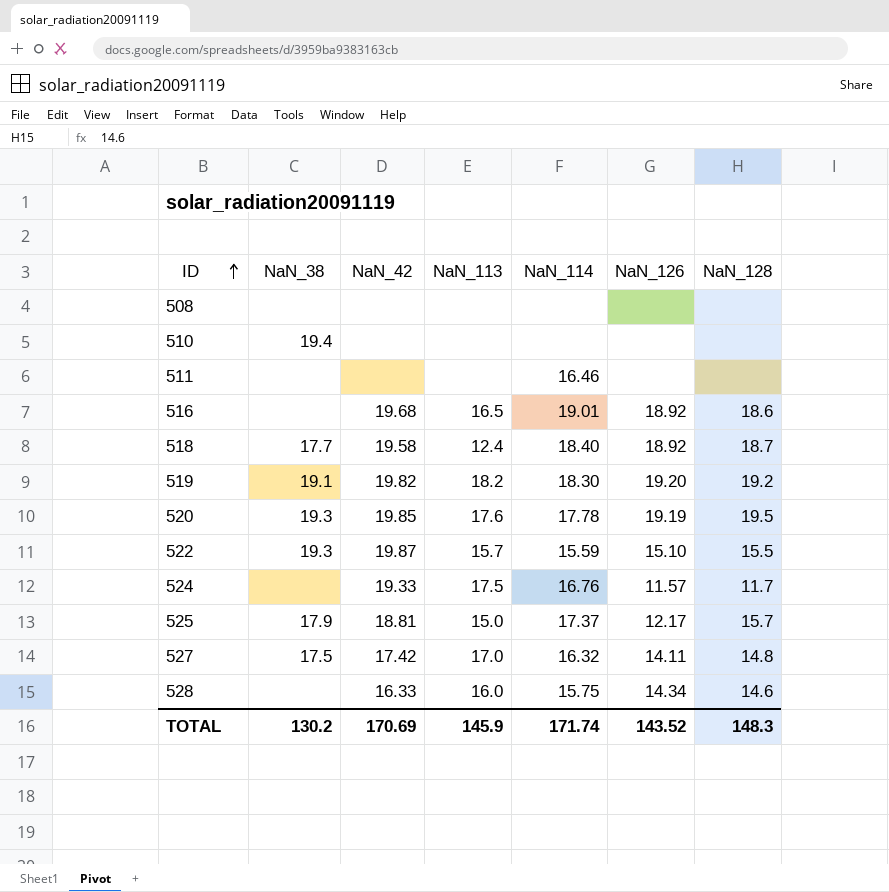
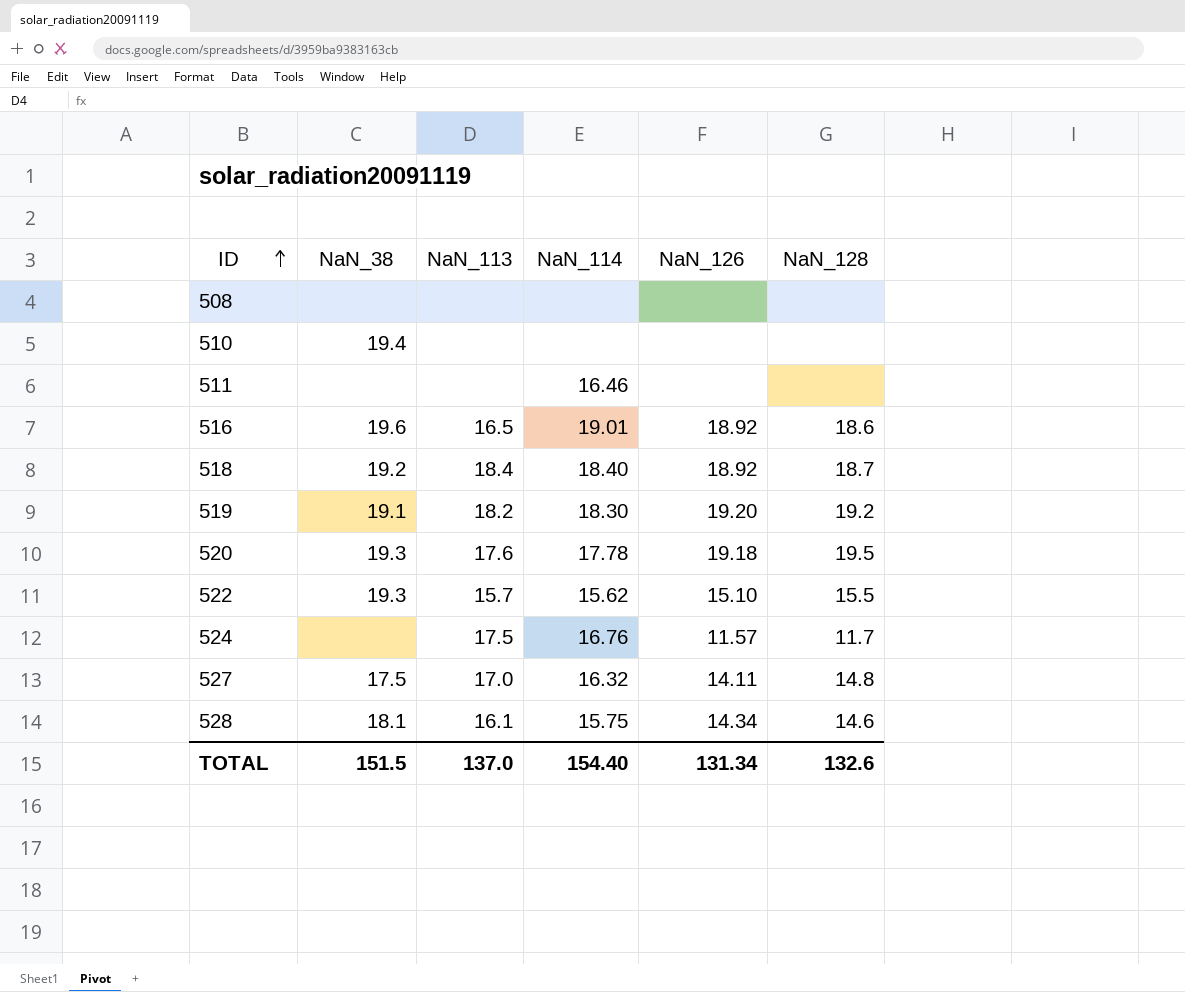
column NaN_42 | position: 3 -> none
row 525: 17.9 | 18.81 | 15.0 | 17.37 | 12.17 | 15.7 -> none
516 | NaN_38: none -> 19.6
518 | NaN_38: 17.7 -> 19.2
518 | NaN_113: 12.4 -> 18.4
520 | NaN_126: 19.19 -> 19.18
522 | NaN_114: 15.59 -> 15.62
528 | NaN_38: none -> 18.1
528 | NaN_113: 16.0 -> 16.1
TOTAL | NaN_38: 130.2 -> 151.5
TOTAL | NaN_113: 145.9 -> 137.0
TOTAL | NaN_114: 171.74 -> 154.40
TOTAL | NaN_126: 143.52 -> 131.34
TOTAL | NaN_128: 148.3 -> 132.6

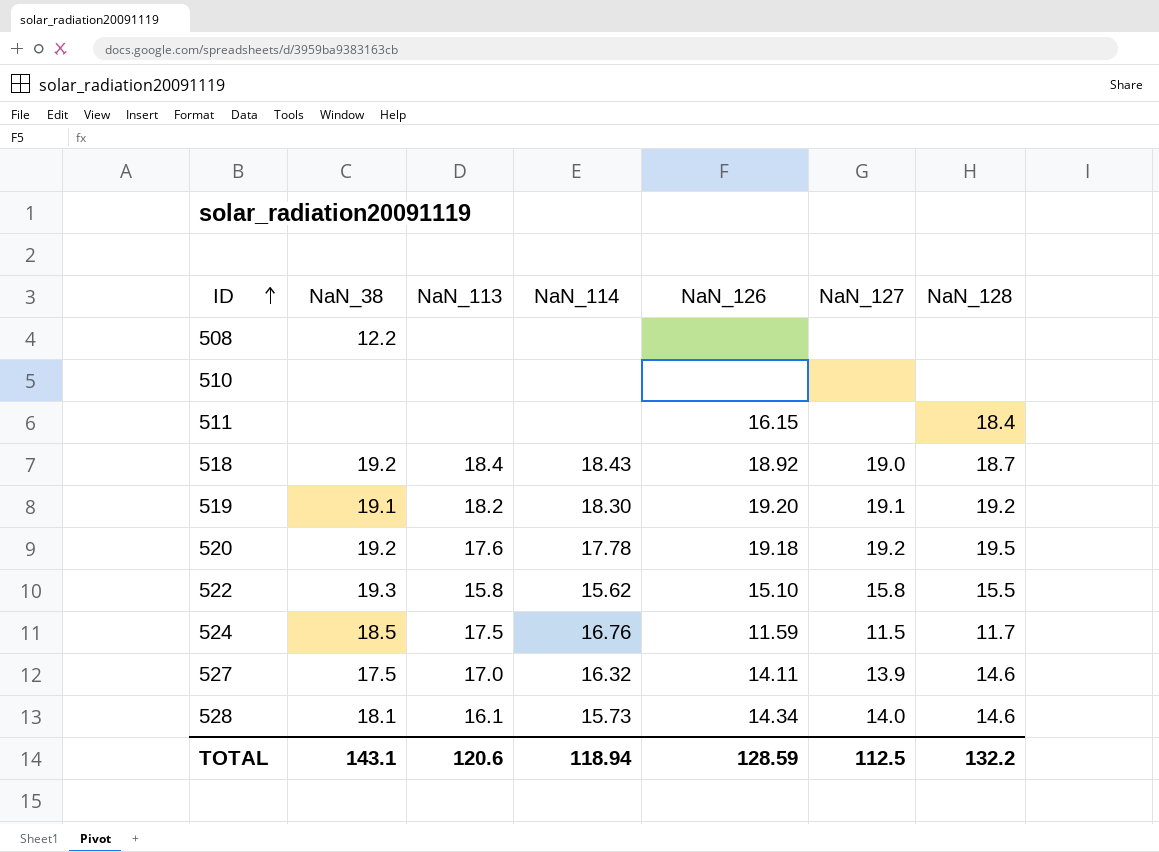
column NaN_127 | position: none -> 6
row 516: 19.6 | 16.5 | 19.01 | 18.92 | 18.6 -> none
508 | NaN_38: none -> 12.2
510 | NaN_38: 19.4 -> none
511 | NaN_114: 16.46 -> none
511 | NaN_126: none -> 16.15
511 | NaN_128: none -> 18.4
518 | NaN_114: 18.40 -> 18.43
520 | NaN_38: 19.3 -> 19.2
522 | NaN_113: 15.7 -> 15.8
524 | NaN_38: none -> 18.5
524 | NaN_126: 11.57 -> 11.59
527 | NaN_128: 14.8 -> 14.6
528 | NaN_114: 15.75 -> 15.73
TOTAL | NaN_38: 151.5 -> 143.1
TOTAL | NaN_113: 137.0 -> 120.6
TOTAL | NaN_114: 154.40 -> 118.94
TOTAL | NaN_126: 131.34 -> 128.59
TOTAL | NaN_128: 132.6 -> 132.2

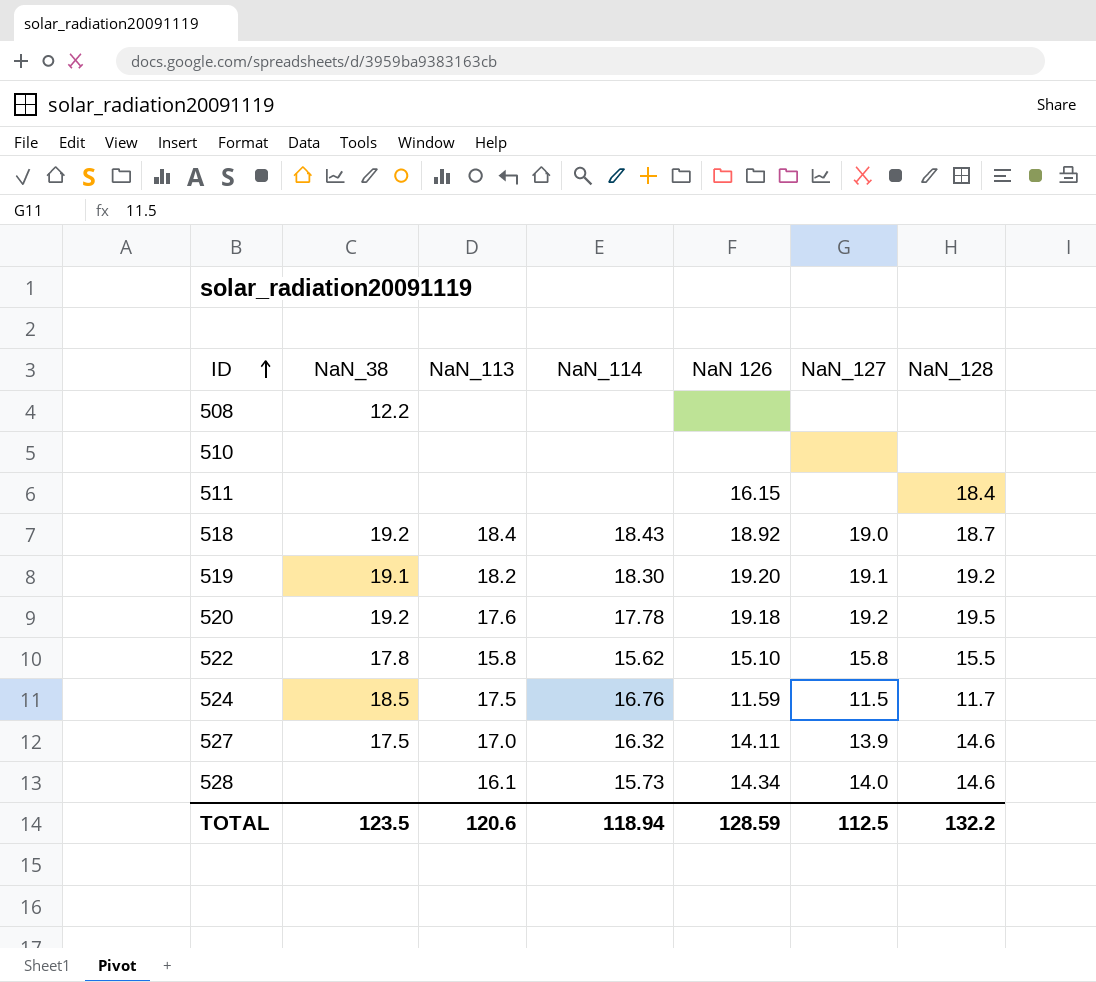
column name: NaN_126 -> NaN 126
522 | NaN_38: 19.3 -> 17.8
528 | NaN_38: 18.1 -> none
TOTAL | NaN_38: 143.1 -> 123.5

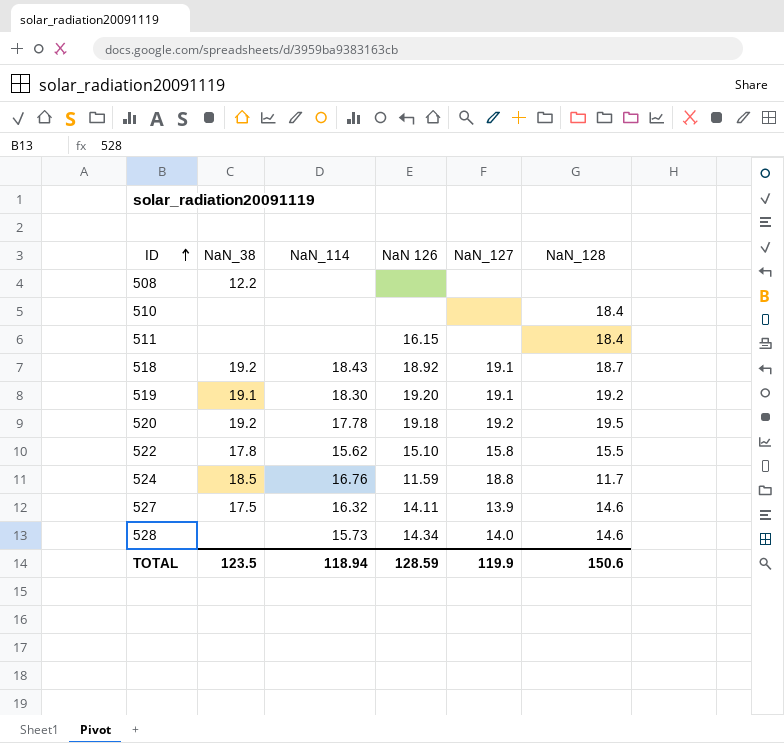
column NaN_113 | position: 3 -> none
510 | NaN_128: none -> 18.4
518 | NaN_127: 19.0 -> 19.1
524 | NaN_127: 11.5 -> 18.8
TOTAL | NaN_127: 112.5 -> 119.9
TOTAL | NaN_128: 132.2 -> 150.6

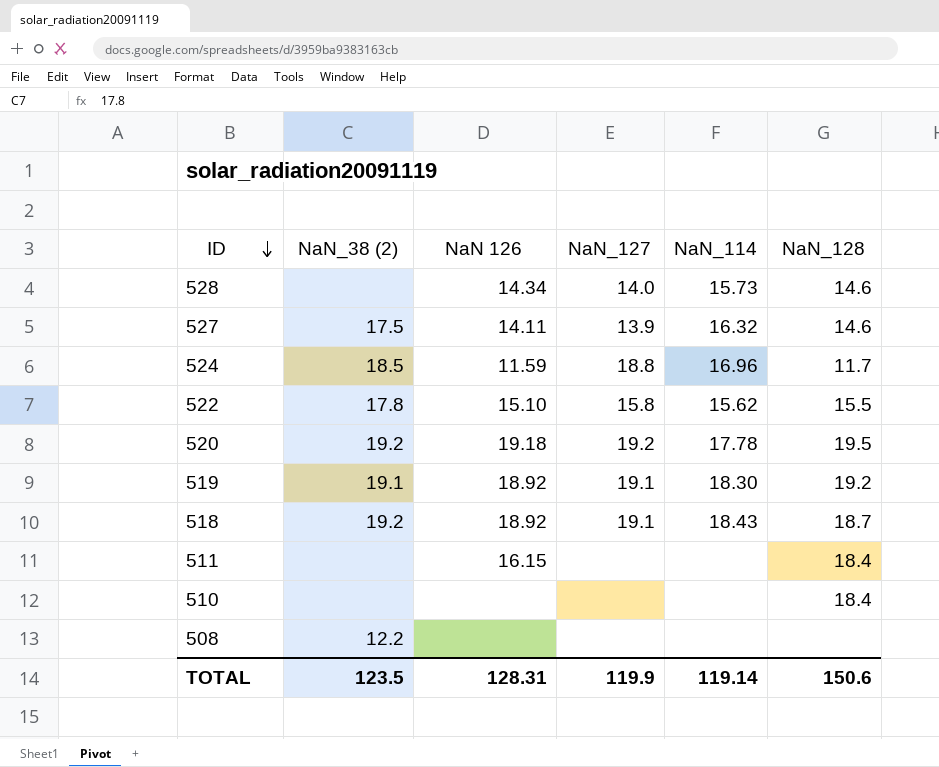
row order: ID ascending -> ID descending
column name: NaN_38 -> NaN_38 (2)
column NaN_114 | position: 3 -> 5
524 | NaN_114: 16.76 -> 16.96
519 | NaN 126: 19.20 -> 18.92
TOTAL | NaN 126: 128.59 -> 128.31
TOTAL | NaN_114: 118.94 -> 119.14

